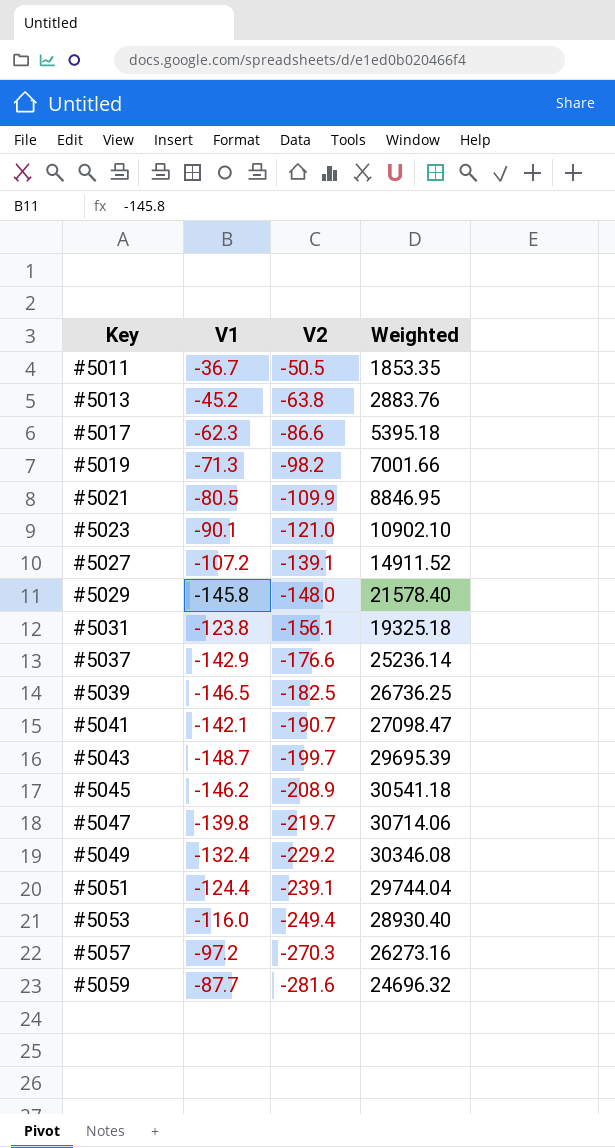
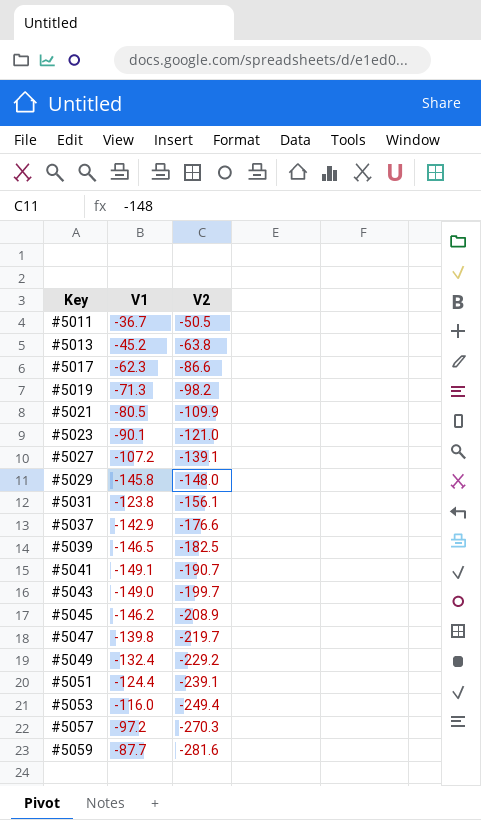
column Weighted | formula: [V1] * [V2] -> none
#5041 | V1: -142.1 -> -149.1
#5043 | V1: -148.7 -> -149.0

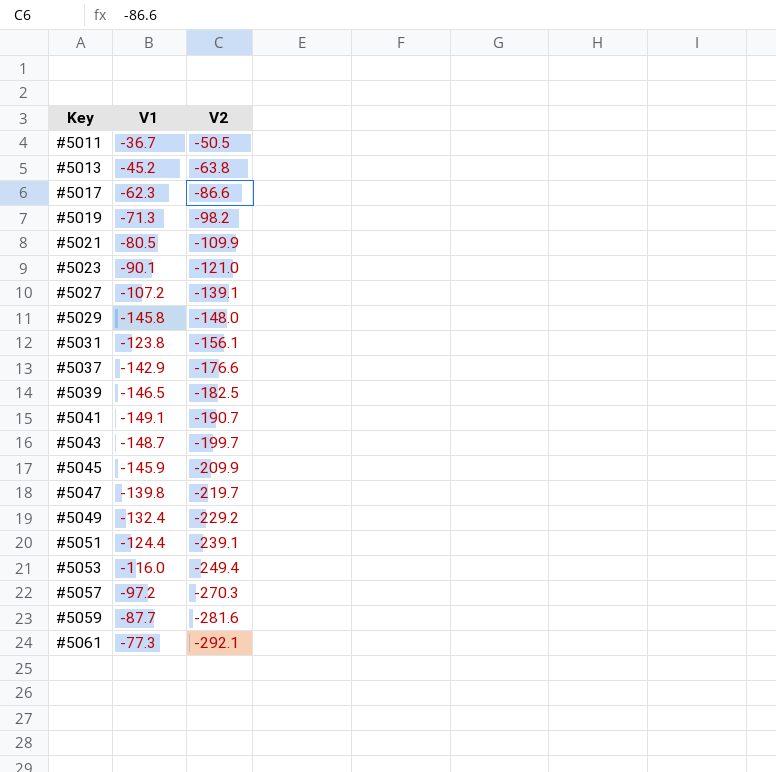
#5043 | V1: -149.0 -> -148.7
#5045 | V1: -146.2 -> -145.9
#5045 | V2: -208.9 -> -209.9
row #5061: none -> -77.3 | -292.1

